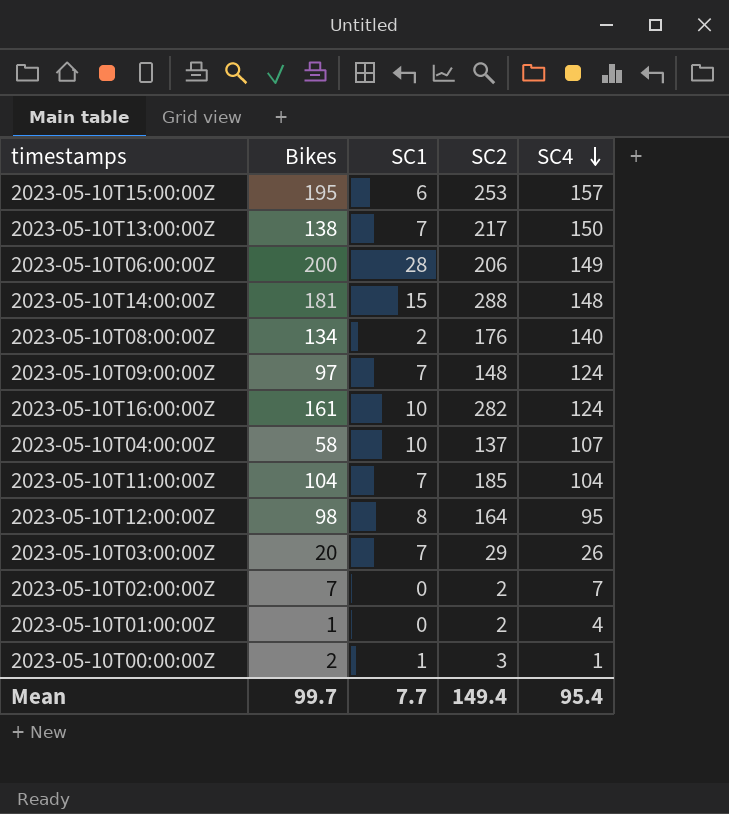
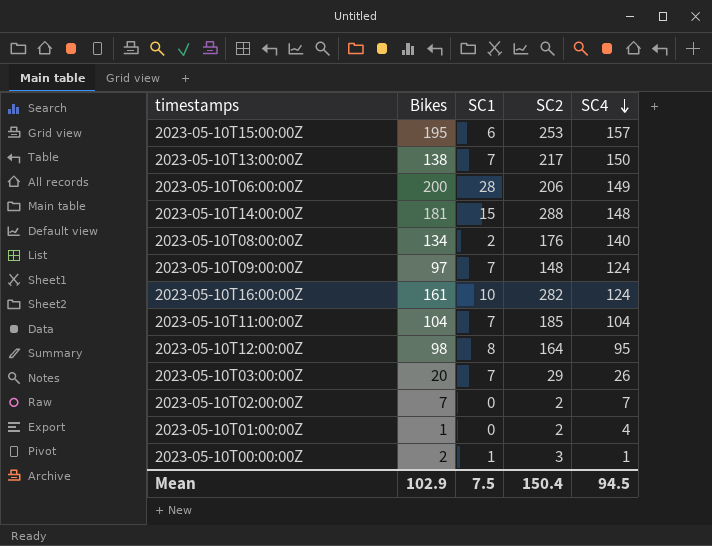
row 2023-05-10T04:00:00Z: 58 | 10 | 137 | 107 -> none
Mean | Bikes: 99.7 -> 102.9
Mean | SC1: 7.7 -> 7.5
Mean | SC2: 149.4 -> 150.4
Mean | SC4: 95.4 -> 94.5

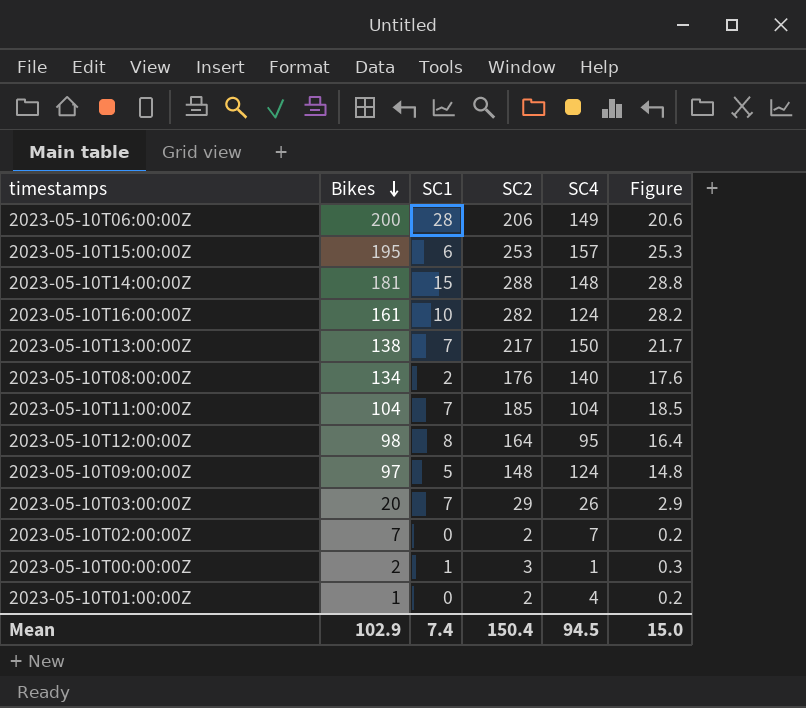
row order: SC4 descending -> Bikes descending
column Figure | formula: none -> [SC2] * 0.1
2023-05-10T09:00:00Z | SC1: 7 -> 5
Mean | SC1: 7.5 -> 7.4

